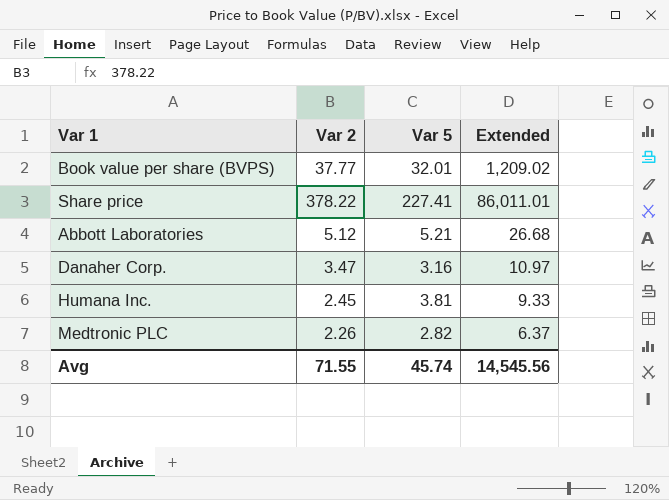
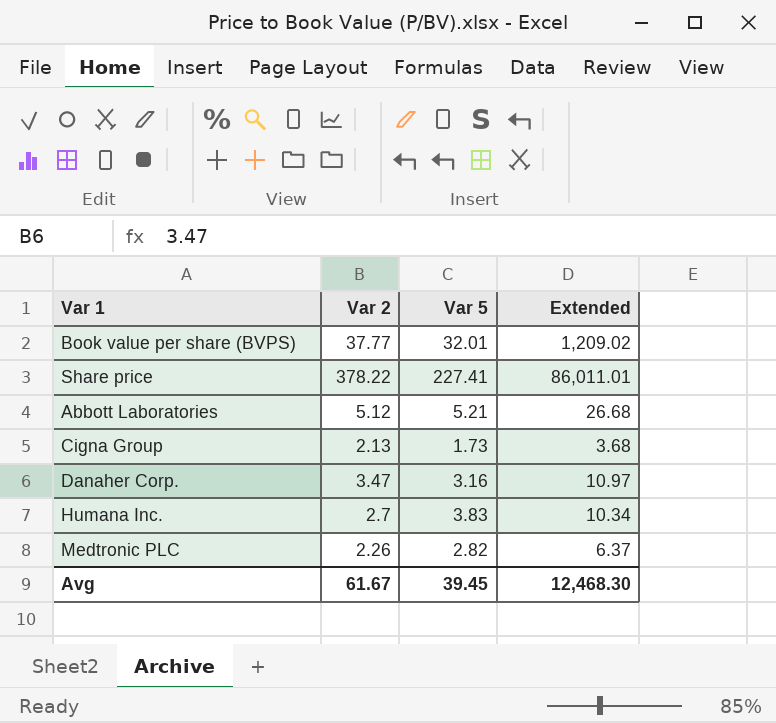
row Cigna Group: none -> 2.13 | 1.73 | 3.68
Humana Inc. | Var 2: 2.45 -> 2.7
Humana Inc. | Var 5: 3.81 -> 3.83
Humana Inc. | Extended: 9.33 -> 10.34
Avg | Var 2: 71.55 -> 61.67
Avg | Var 5: 45.74 -> 39.45
Avg | Extended: 14,545.56 -> 12,468.30

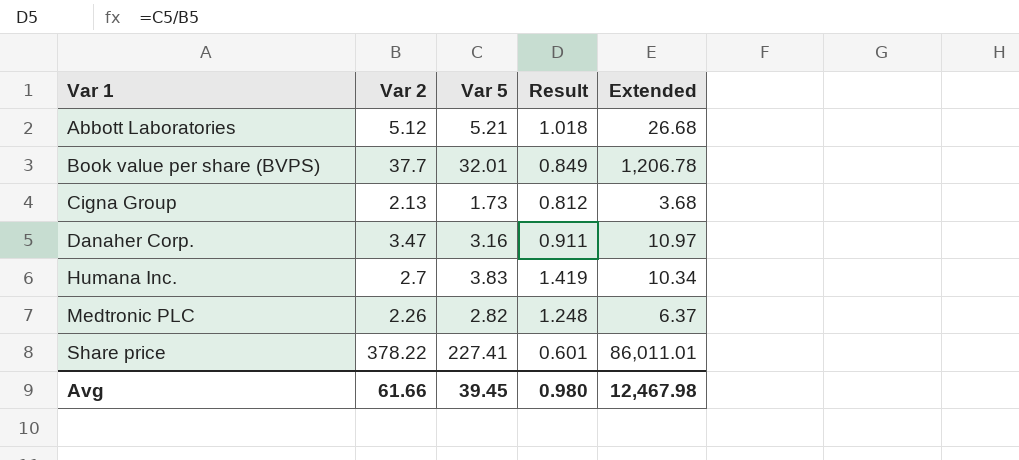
row order: none -> Var 1 ascending
column Result | formula: none -> [Var 5] / [Var 2]
Book value per share (BVPS) | Var 2: 37.77 -> 37.7
Book value per share (BVPS) | Extended: 1,209.02 -> 1,206.78
Avg | Var 2: 61.67 -> 61.66
Avg | Extended: 12,468.30 -> 12,467.98

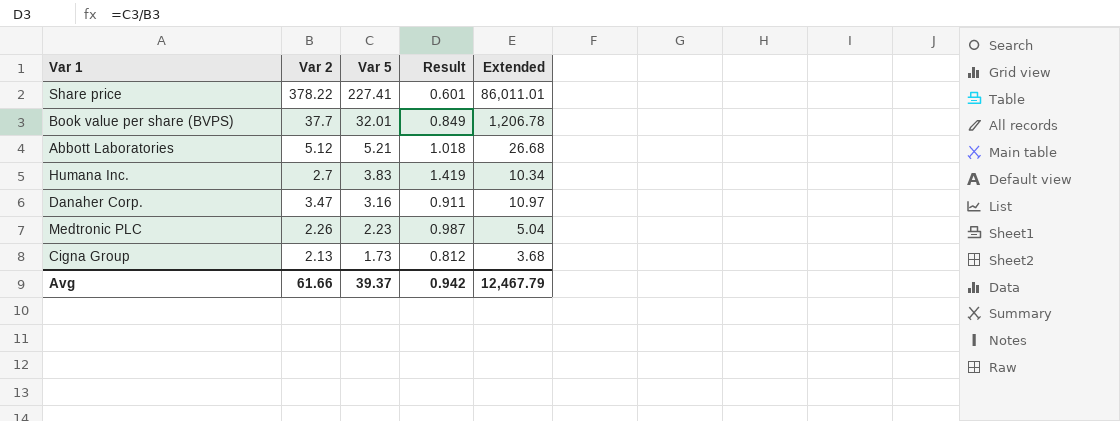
row order: Var 1 ascending -> Var 5 descending
Medtronic PLC | Var 5: 2.82 -> 2.23
Medtronic PLC | Result: 1.248 -> 0.987
Medtronic PLC | Extended: 6.37 -> 5.04
Avg | Var 5: 39.45 -> 39.37
Avg | Result: 0.980 -> 0.942
Avg | Extended: 12,467.98 -> 12,467.79

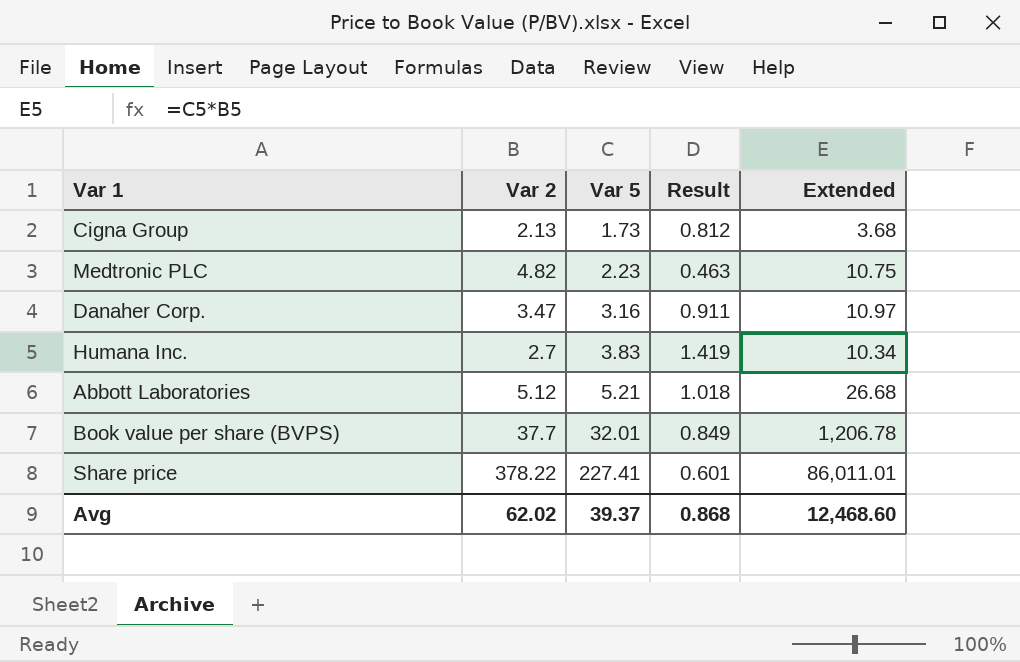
row order: Var 5 descending -> Var 5 ascending
Medtronic PLC | Var 2: 2.26 -> 4.82
Medtronic PLC | Result: 0.987 -> 0.463
Medtronic PLC | Extended: 5.04 -> 10.75
Avg | Var 2: 61.66 -> 62.02
Avg | Result: 0.942 -> 0.868
Avg | Extended: 12,467.79 -> 12,468.60

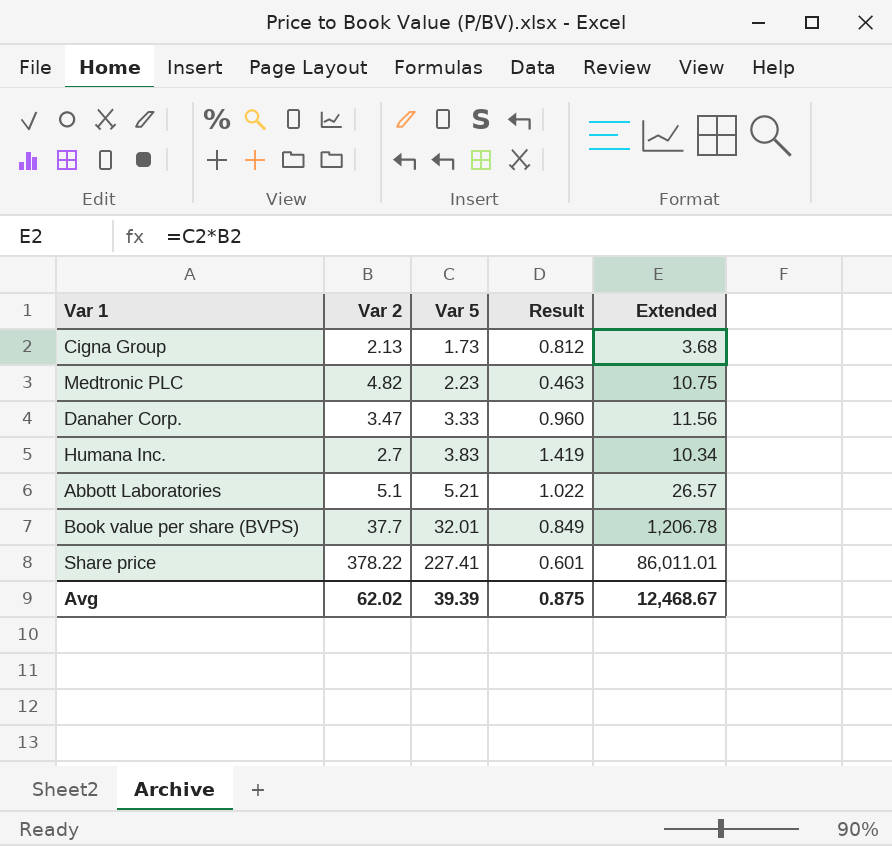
Danaher Corp. | Var 5: 3.16 -> 3.33
Danaher Corp. | Result: 0.911 -> 0.960
Danaher Corp. | Extended: 10.97 -> 11.56
Abbott Laboratories | Var 2: 5.12 -> 5.1
Abbott Laboratories | Result: 1.018 -> 1.022
Abbott Laboratories | Extended: 26.68 -> 26.57
Avg | Var 5: 39.37 -> 39.39
Avg | Result: 0.868 -> 0.875
Avg | Extended: 12,468.60 -> 12,468.67

